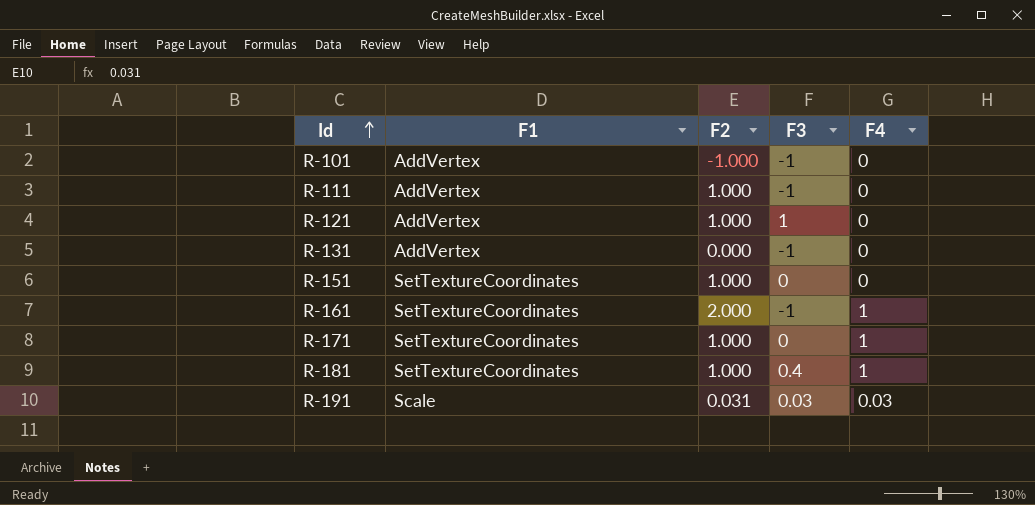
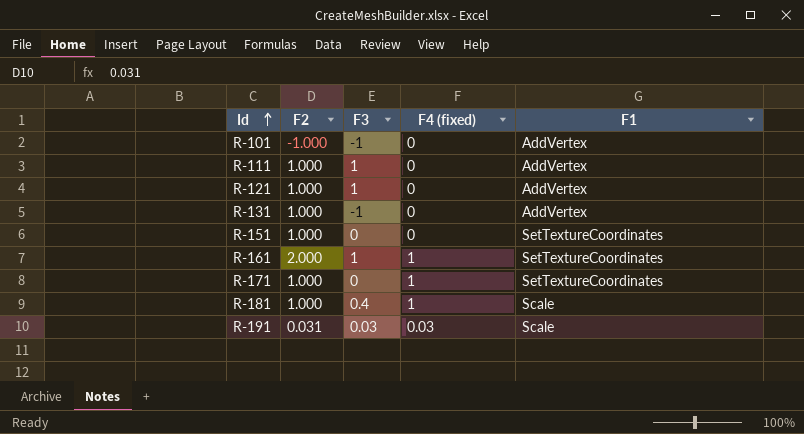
column name: F4 -> F4 (fixed)
column F1 | position: 2 -> 5
R-111 | F3: -1 -> 1
R-131 | F2: 0.000 -> 1.000
R-161 | F3: -1 -> 1
R-181 | F1: SetTextureCoordinates -> Scale

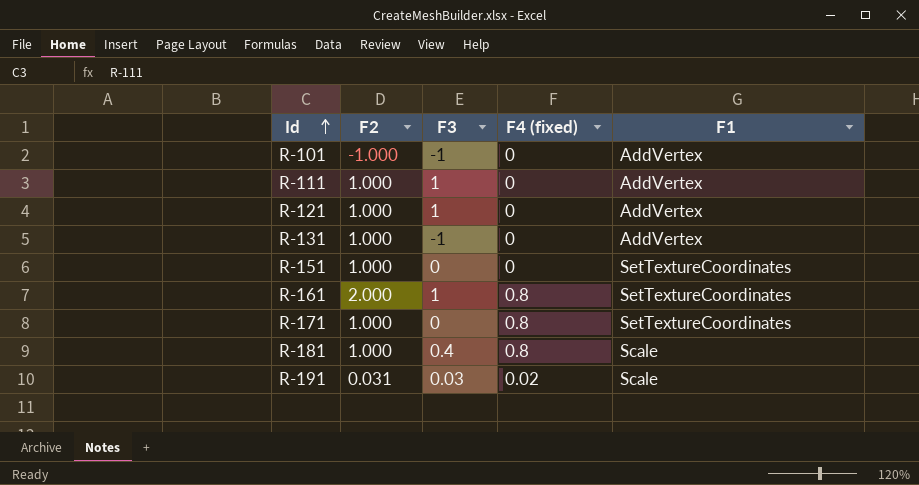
R-161 | F4 (fixed): 1 -> 0.8
R-171 | F4 (fixed): 1 -> 0.8
R-181 | F4 (fixed): 1 -> 0.8
R-191 | F4 (fixed): 0.03 -> 0.02

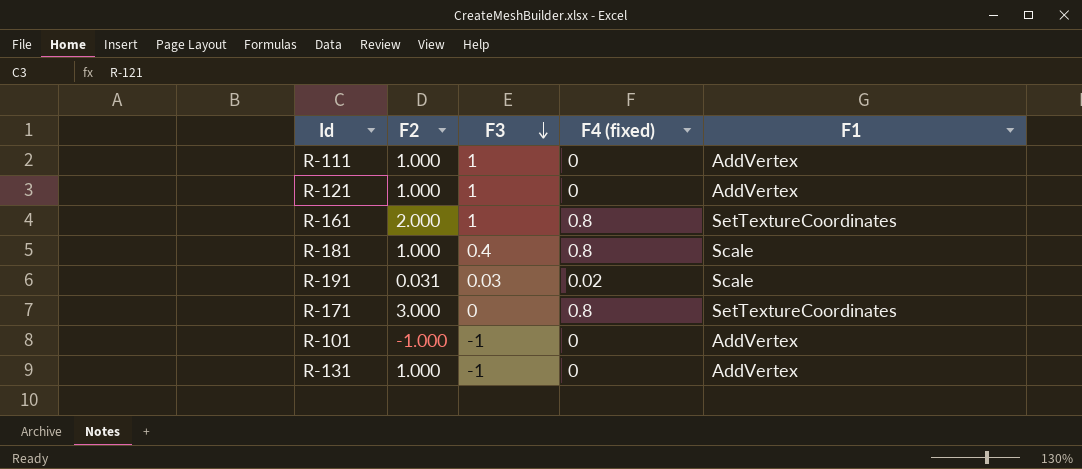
row order: Id ascending -> F3 descending
row R-151: 1.000 | 0 | 0 | SetTextureCoordinates -> none
R-171 | F2: 1.000 -> 3.000

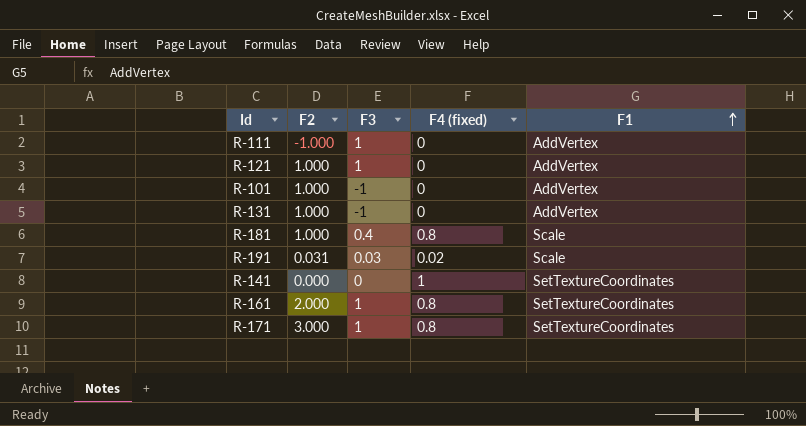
row order: F3 descending -> F1 ascending
R-111 | F2: 1.000 -> -1.000
R-101 | F2: -1.000 -> 1.000
row R-141: none -> 0.000 | 0 | 1 | SetTextureCoordinates
R-171 | F3: 0 -> 1

